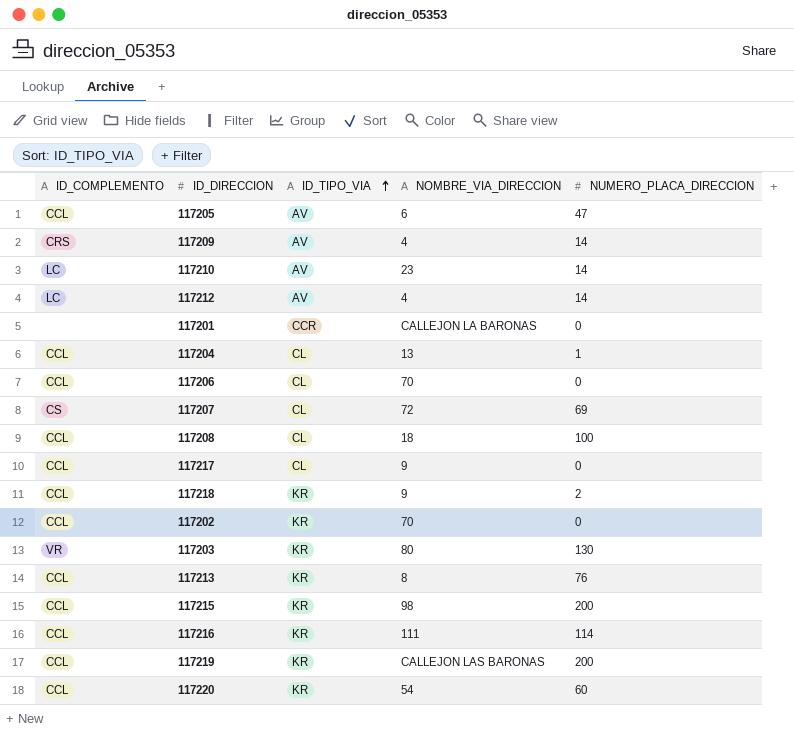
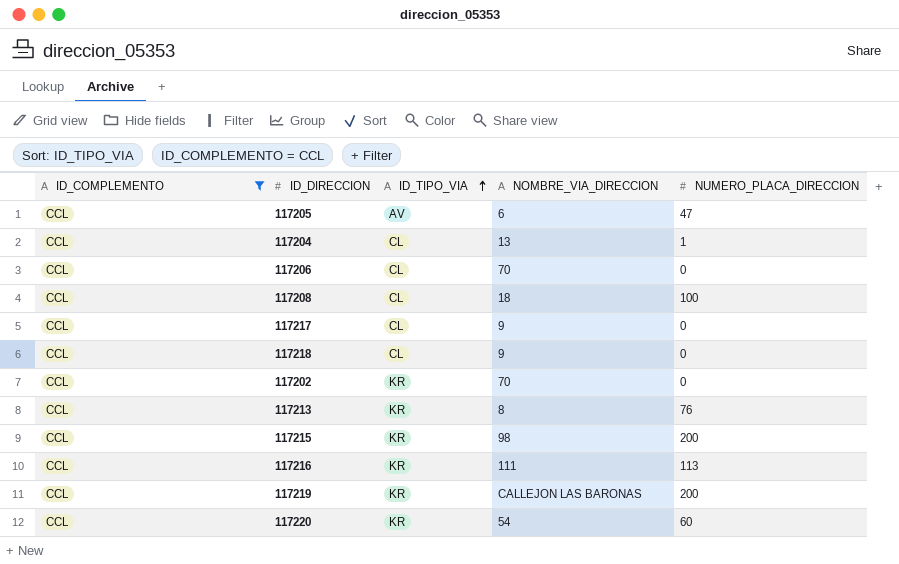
filter: none -> ID_COMPLEMENTO = CCL
117218 | ID_TIPO_VIA: KR -> CL
117218 | NUMERO_PLACA_DIRECCION: 2 -> 0
117216 | NUMERO_PLACA_DIRECCION: 114 -> 113

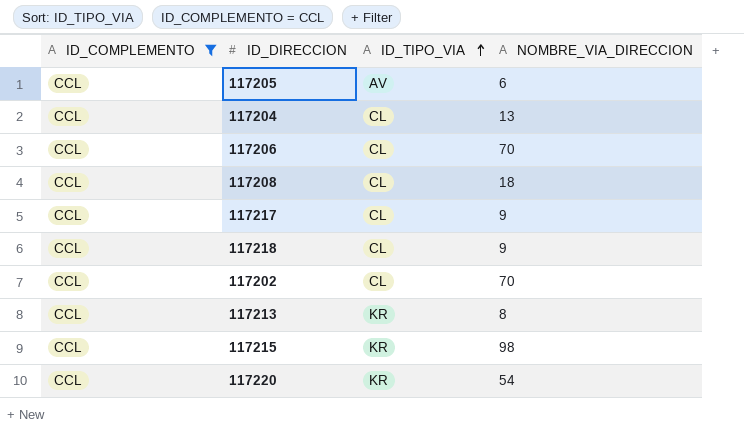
column NUMERO_PLACA_DIRECCION | position: 5 -> none
row 117216: CCL | KR | 111 | 113 -> none
row 117219: CCL | KR | CALLEJON LAS BARONAS | 200 -> none
117202 | ID_TIPO_VIA: KR -> CL

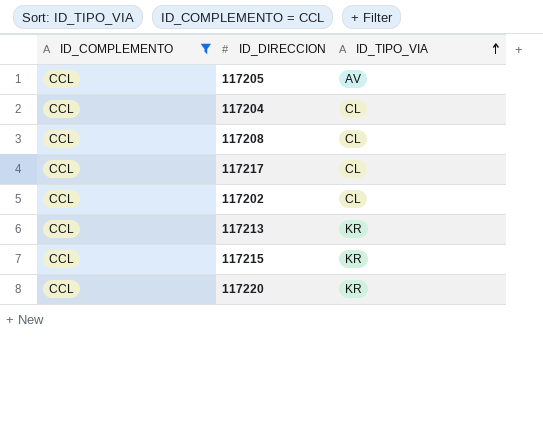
column NOMBRE_VIA_DIRECCION | position: 4 -> none
row 117206: CCL | CL | 70 -> none
row 117218: CCL | CL | 9 -> none

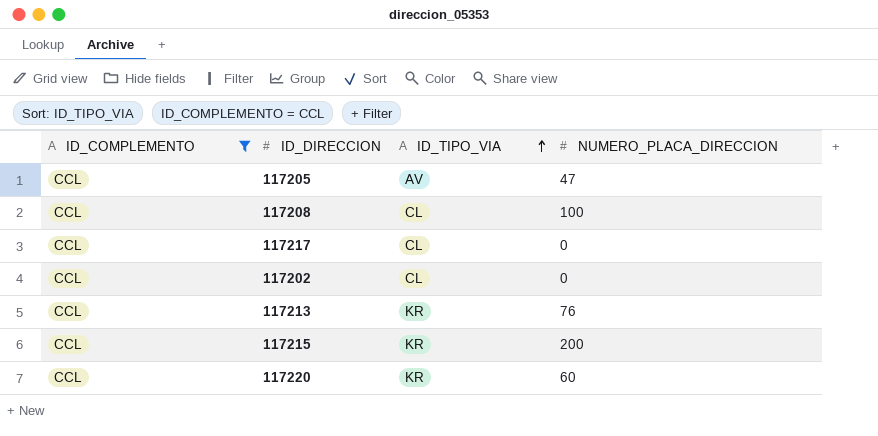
column NUMERO_PLACA_DIRECCION | position: none -> 4
row 117204: CCL | CL -> none

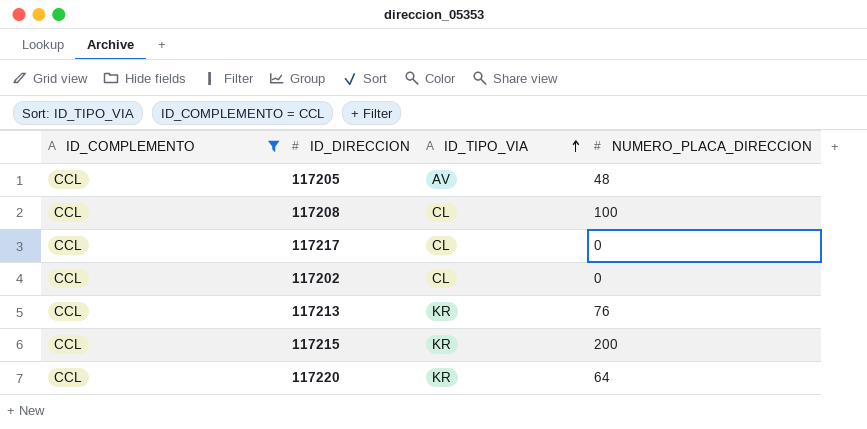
117205 | NUMERO_PLACA_DIRECCION: 47 -> 48
117220 | NUMERO_PLACA_DIRECCION: 60 -> 64

